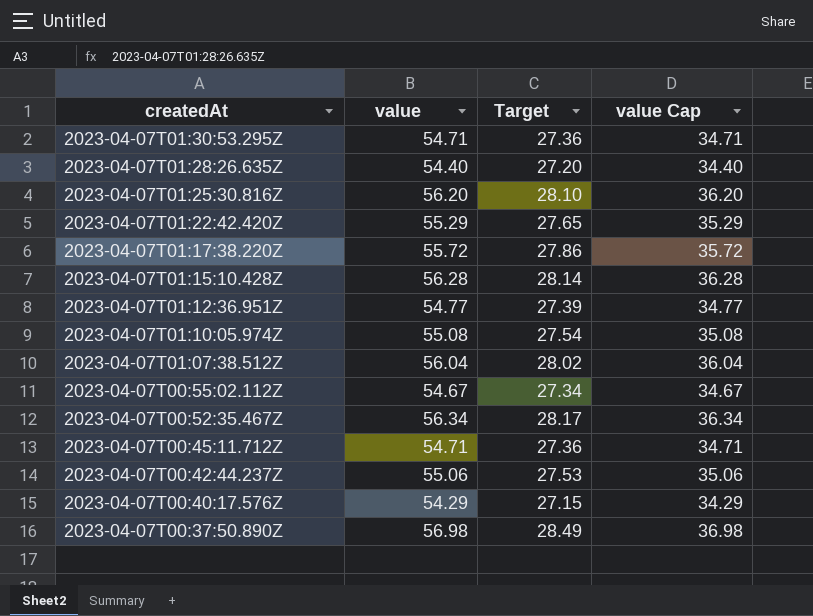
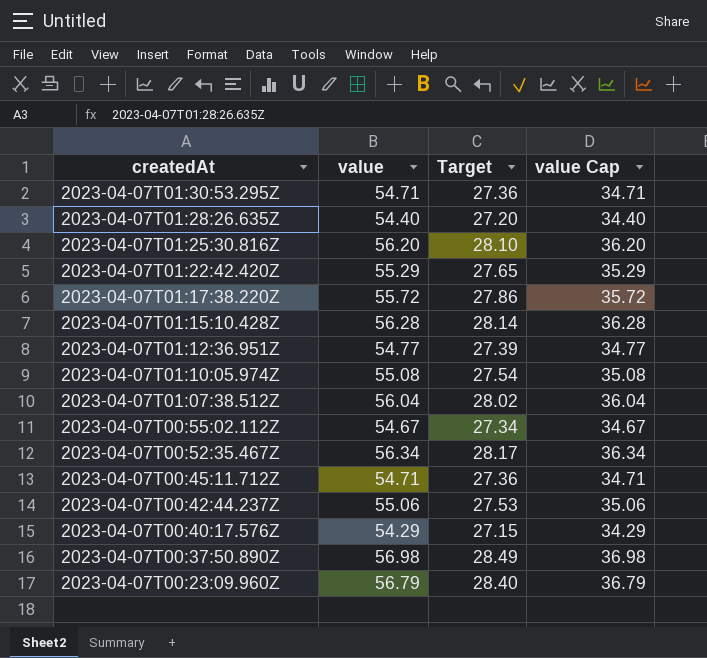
row 2023-04-07T00:23:09.960Z: none -> 56.79 | 28.40 | 36.79

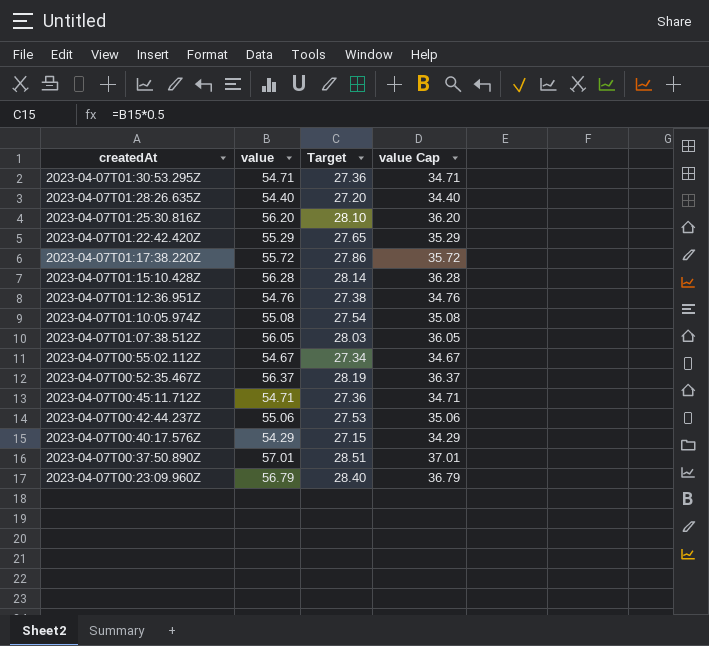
2023-04-07T01:12:36.951Z | value: 54.77 -> 54.76
2023-04-07T01:12:36.951Z | Target: 27.39 -> 27.38
2023-04-07T01:12:36.951Z | value Cap: 34.77 -> 34.76
2023-04-07T01:07:38.512Z | value: 56.04 -> 56.05
2023-04-07T01:07:38.512Z | Target: 28.02 -> 28.03
2023-04-07T01:07:38.512Z | value Cap: 36.04 -> 36.05
2023-04-07T00:52:35.467Z | value: 56.34 -> 56.37
2023-04-07T00:52:35.467Z | Target: 28.17 -> 28.19
2023-04-07T00:52:35.467Z | value Cap: 36.34 -> 36.37
2023-04-07T00:37:50.890Z | value: 56.98 -> 57.01
2023-04-07T00:37:50.890Z | Target: 28.49 -> 28.51
2023-04-07T00:37:50.890Z | value Cap: 36.98 -> 37.01

